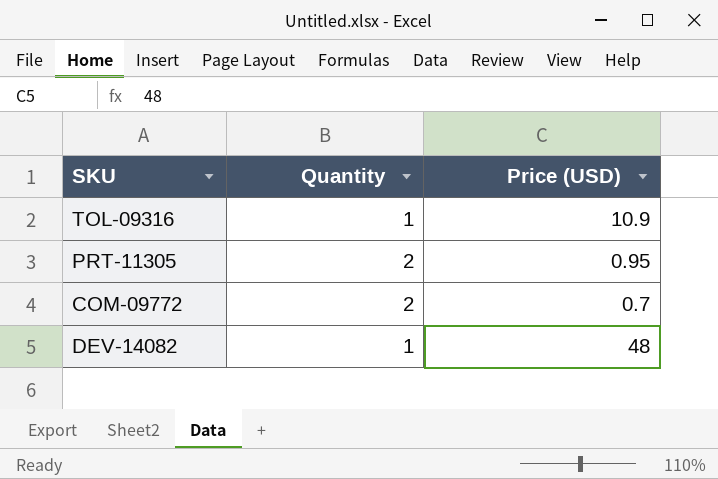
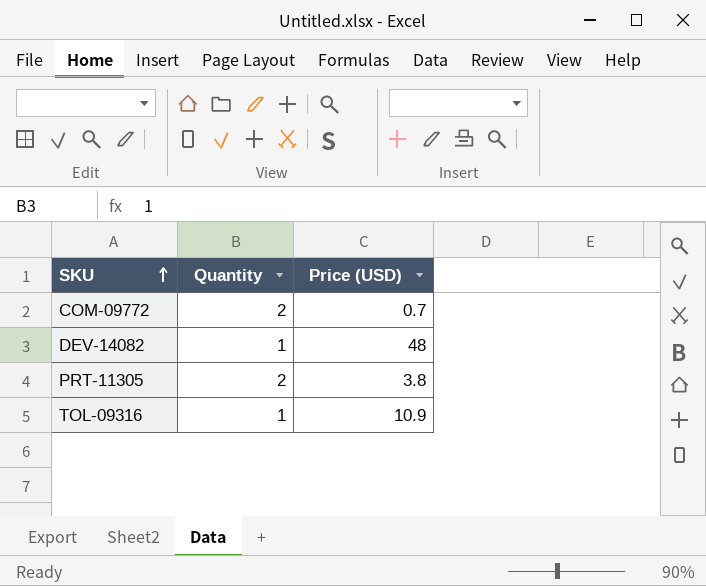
row order: none -> SKU ascending
PRT-11305 | Price (USD): 0.95 -> 3.8

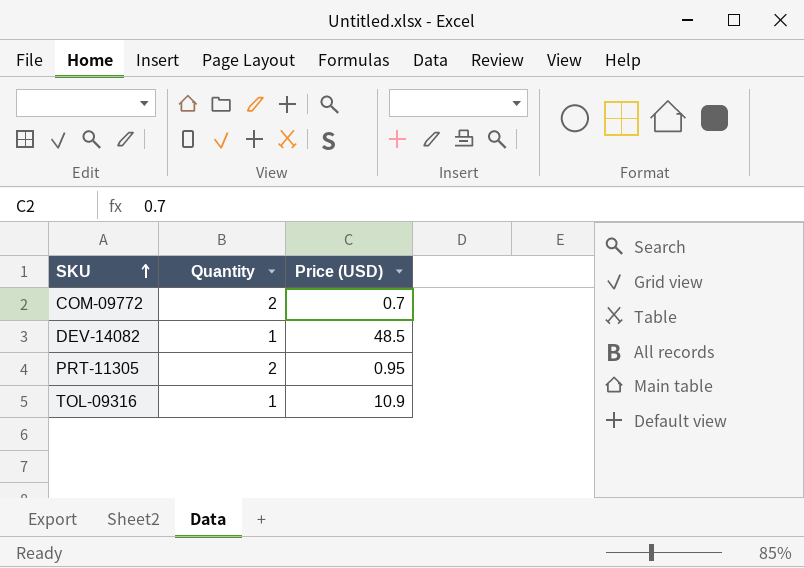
DEV-14082 | Price (USD): 48 -> 48.5
PRT-11305 | Price (USD): 3.8 -> 0.95

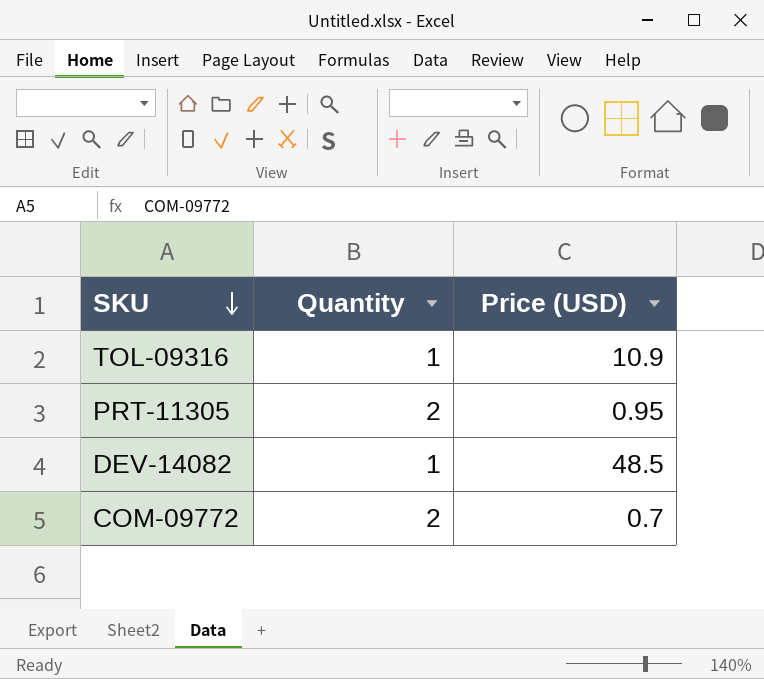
row order: SKU ascending -> SKU descending

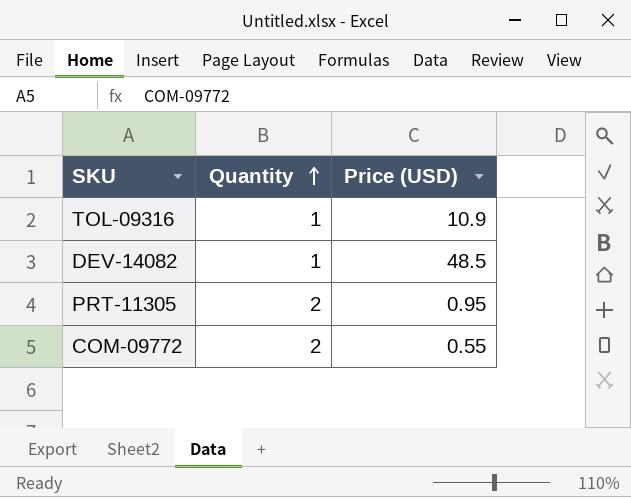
row order: SKU descending -> Quantity ascending
COM-09772 | Price (USD): 0.7 -> 0.55

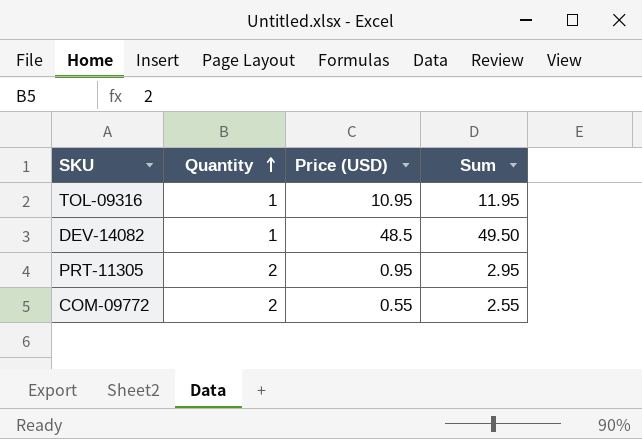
column Sum | formula: none -> [Quantity] + [Price (USD)]
TOL-09316 | Price (USD): 10.9 -> 10.95

